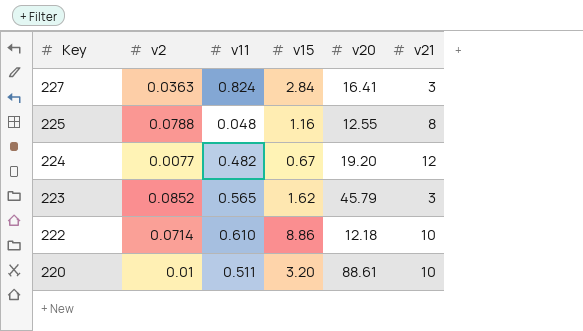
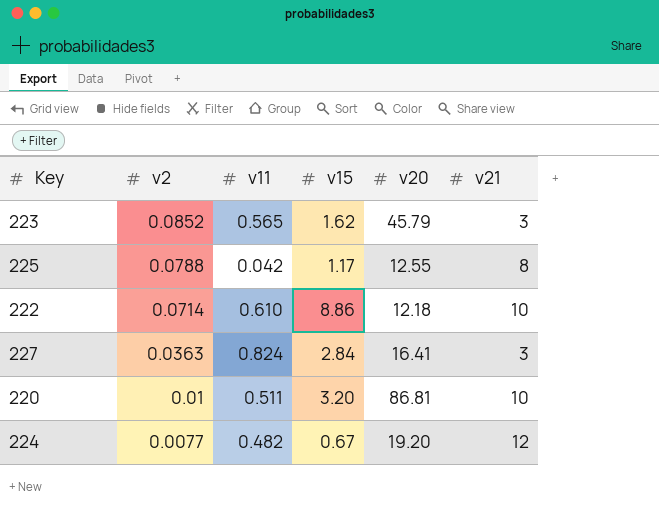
row order: Key descending -> v2 descending
225 | v11: 0.048 -> 0.042
225 | v15: 1.16 -> 1.17
220 | v20: 88.61 -> 86.81

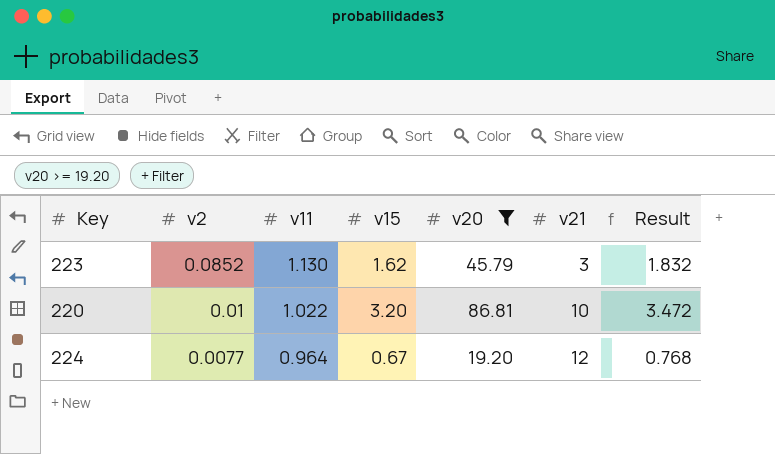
filter: none -> v20 >= 19.20
column Result | formula: none -> [v20] * 0.04
223 | v11: 0.565 -> 1.130
220 | v11: 0.511 -> 1.022
224 | v11: 0.482 -> 0.964

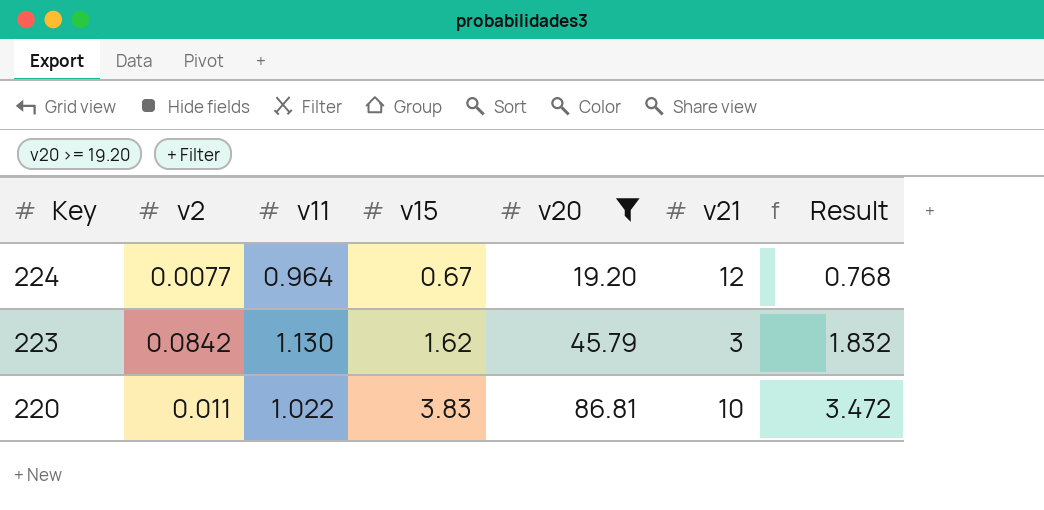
row order: v2 descending -> Key descending
223 | v2: 0.0852 -> 0.0842
220 | v2: 0.01 -> 0.011
220 | v15: 3.20 -> 3.83

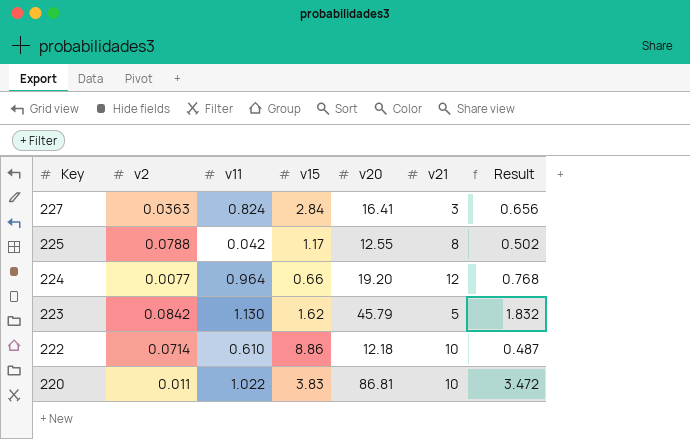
filter: v20 >= 19.20 -> none
224 | v15: 0.67 -> 0.66
223 | v21: 3 -> 5

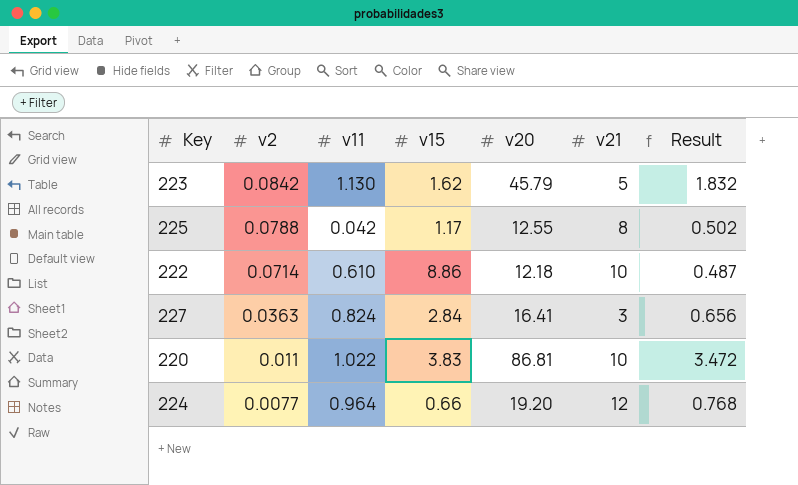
row order: Key descending -> v2 descending

